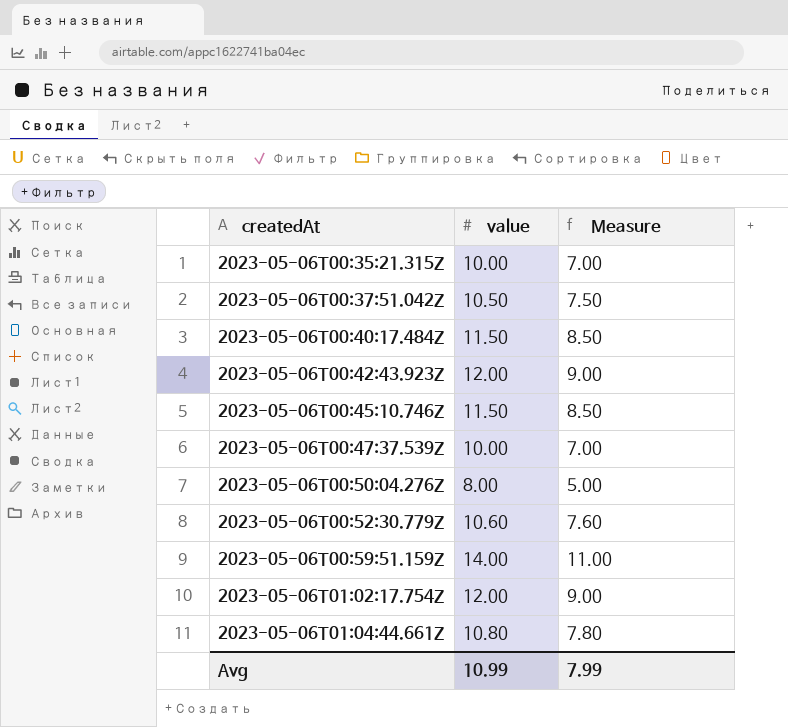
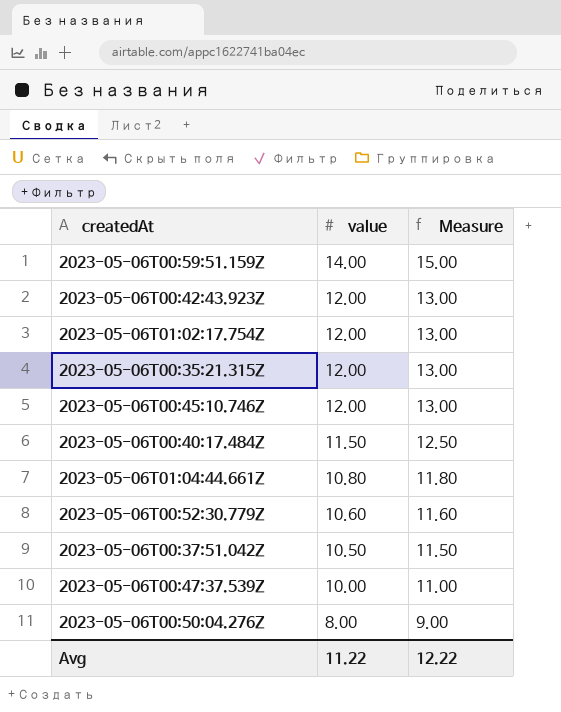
row order: createdAt ascending -> value descending
column Measure | formula: [value] - 3 -> [value] + 1
2023-05-06T00:35:21.315Z | value: 10.00 -> 12.00
2023-05-06T00:45:10.746Z | value: 11.50 -> 12.00
Avg | value: 10.99 -> 11.22
Avg | Measure: 7.99 -> 12.22

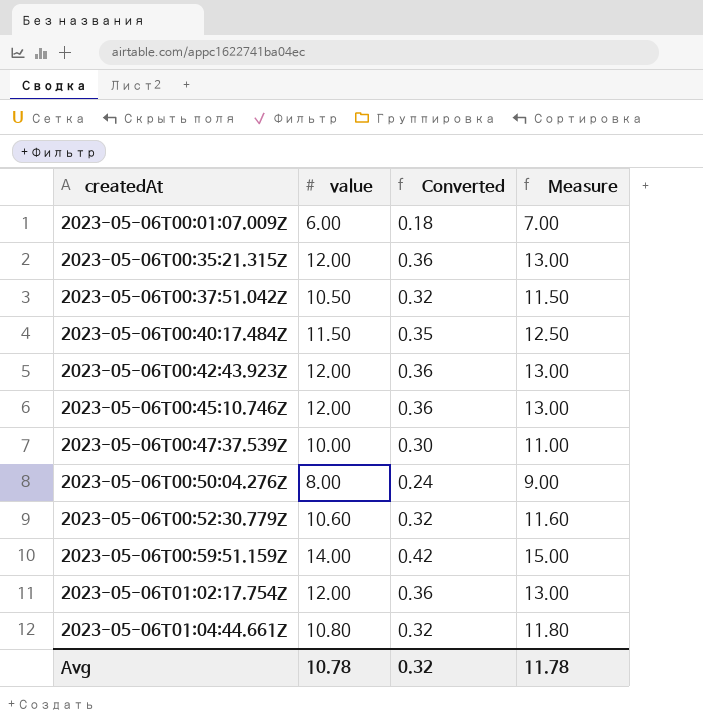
row order: value descending -> createdAt ascending
column Converted | formula: none -> [value] * 0.03
row 2023-05-06T00:01:07.009Z: none -> 6.00 | 0.18 | 7.00
Avg | value: 11.22 -> 10.78
Avg | Measure: 12.22 -> 11.78

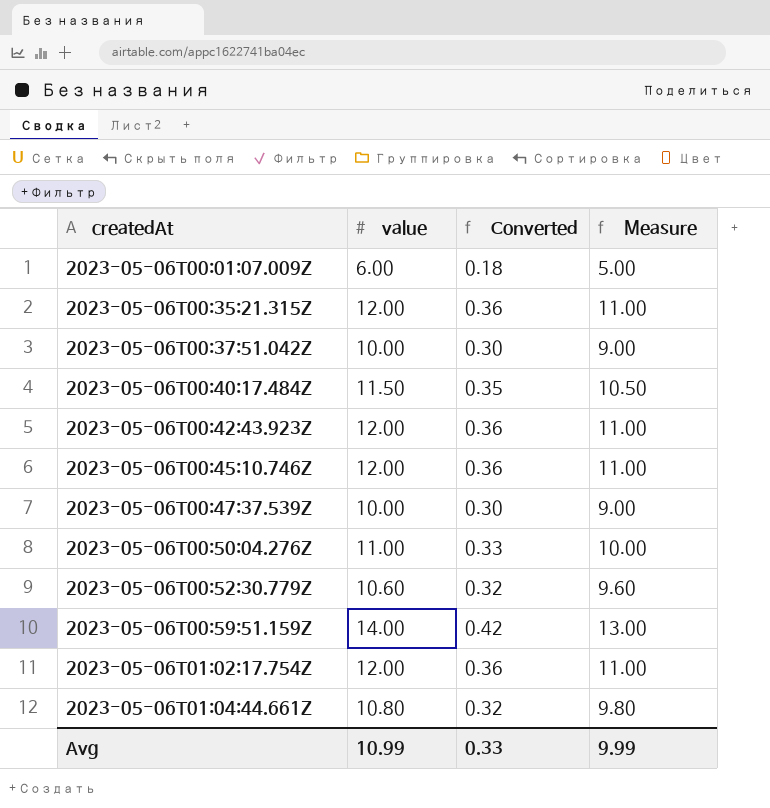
column Measure | formula: [value] + 1 -> [value] - 1
2023-05-06T00:37:51.042Z | value: 10.50 -> 10.00
2023-05-06T00:37:51.042Z | Converted: 0.32 -> 0.30
2023-05-06T00:50:04.276Z | value: 8.00 -> 11.00
2023-05-06T00:50:04.276Z | Converted: 0.24 -> 0.33
Avg | value: 10.78 -> 10.99
Avg | Converted: 0.32 -> 0.33
Avg | Measure: 11.78 -> 9.99

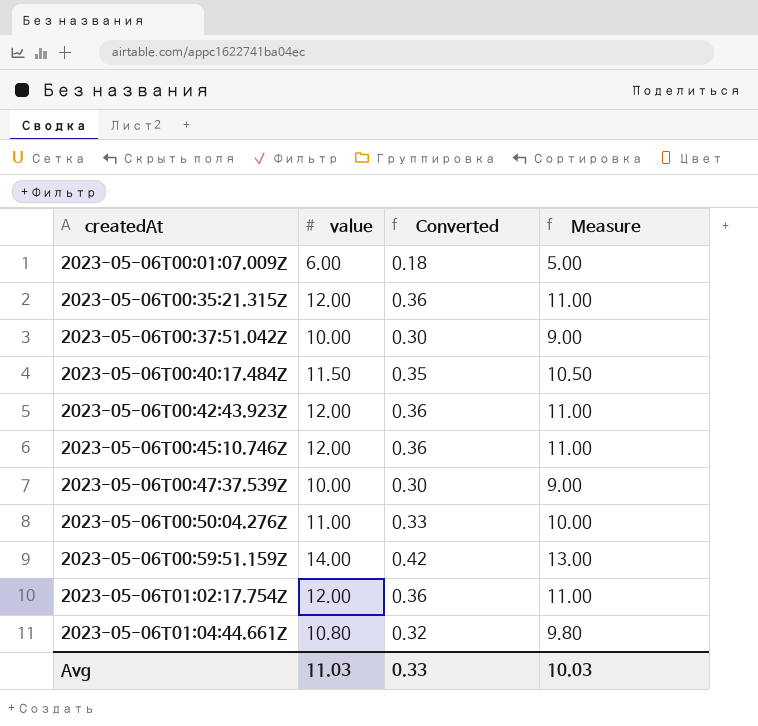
row 2023-05-06T00:52:30.779Z: 10.60 | 0.32 | 9.60 -> none
Avg | value: 10.99 -> 11.03
Avg | Measure: 9.99 -> 10.03

